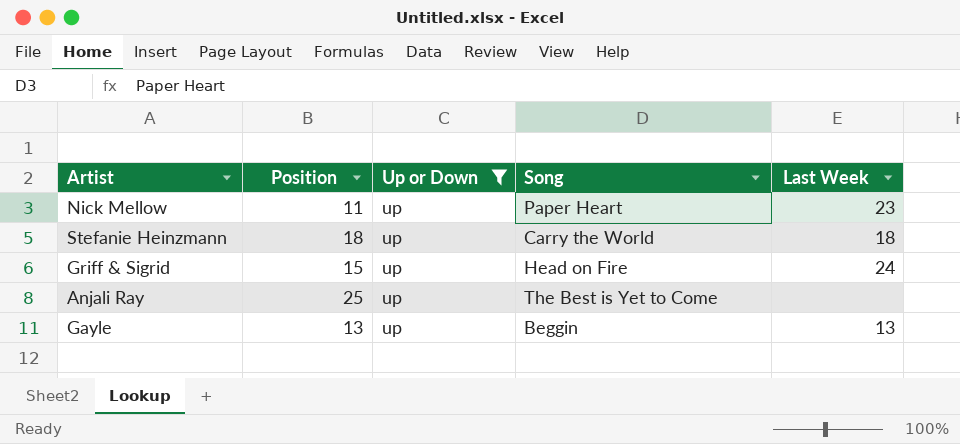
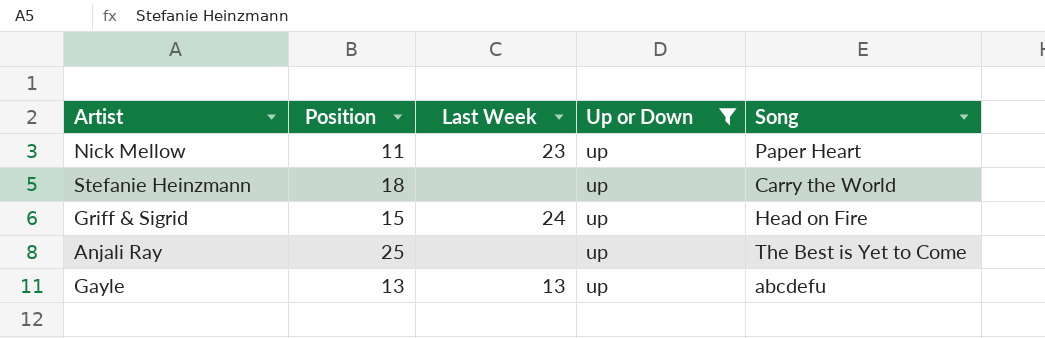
column Last Week | position: 5 -> 3
Stefanie Heinzmann | Last Week: 18 -> none
Gayle | Song: Beggin -> abcdefu

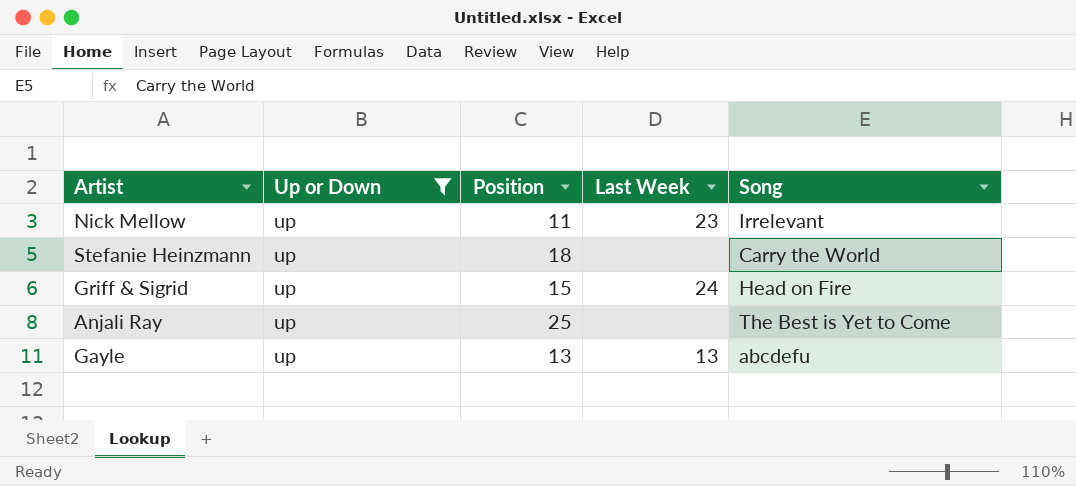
column Up or Down | position: 4 -> 2
Nick Mellow | Song: Paper Heart -> Irrelevant

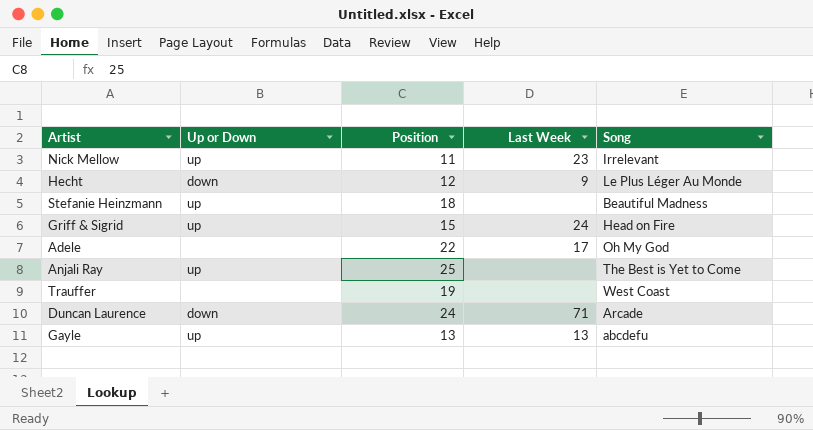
filter: Up or Down = up -> none
Stefanie Heinzmann | Song: Carry the World -> Beautiful Madness

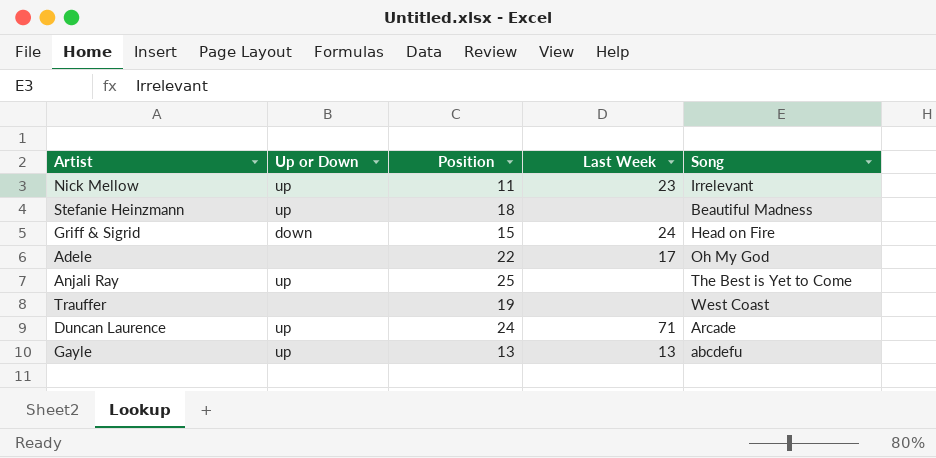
row Hecht: down | 12 | 9 | Le Plus Léger Au Monde -> none
Griff & Sigrid | Up or Down: up -> down
Duncan Laurence | Up or Down: down -> up

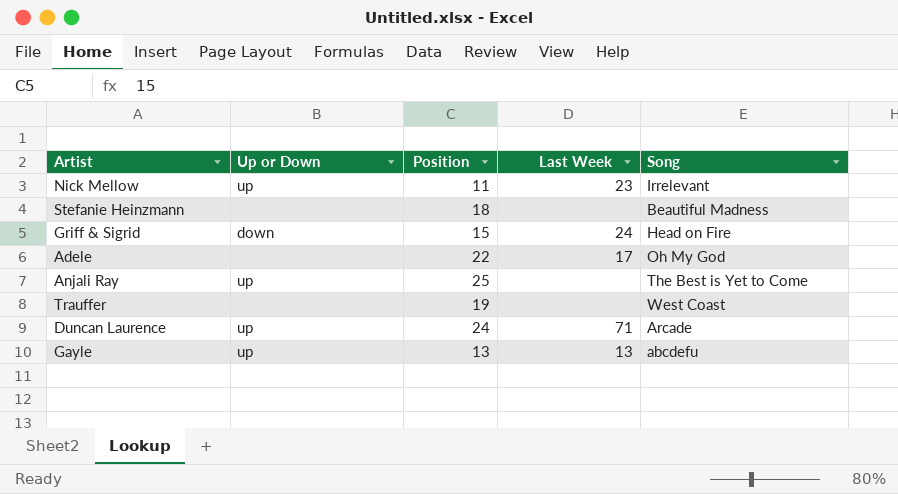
Stefanie Heinzmann | Up or Down: up -> none

